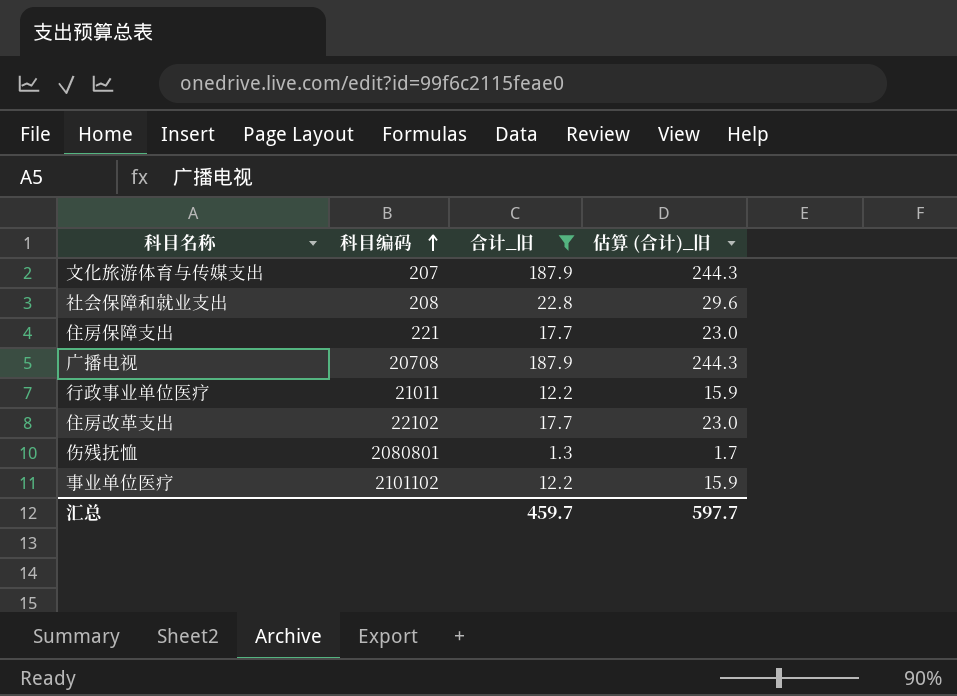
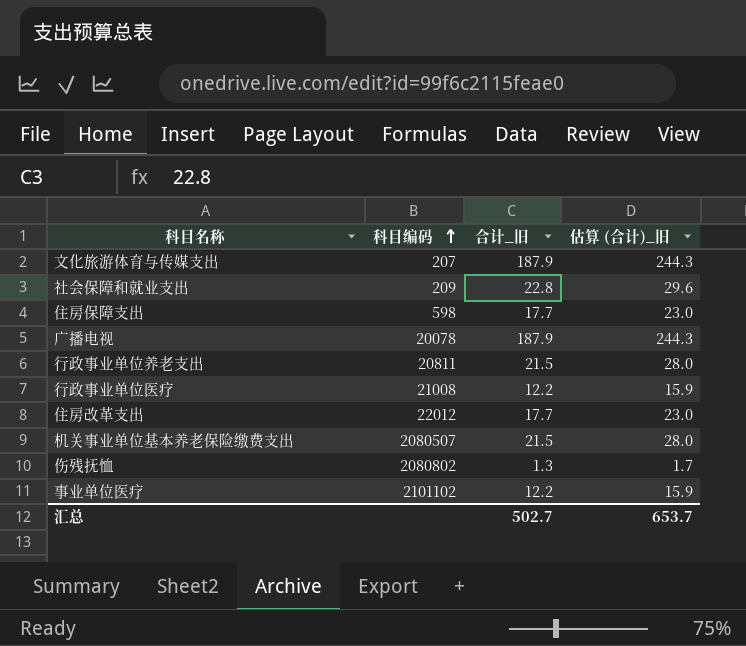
filter: 合计_旧 != 21.5 -> none
社会保障和就业支出 | 科目编码: 208 -> 209
住房保障支出 | 科目编码: 221 -> 598
广播电视 | 科目编码: 20708 -> 20078
行政事业单位医疗 | 科目编码: 21011 -> 21008
住房改革支出 | 科目编码: 22102 -> 22012
伤残抚恤 | 科目编码: 2080801 -> 2080802
汇总 | 合计_旧: 459.7 -> 502.7
汇总 | 估算 (合计)_旧: 597.7 -> 653.7

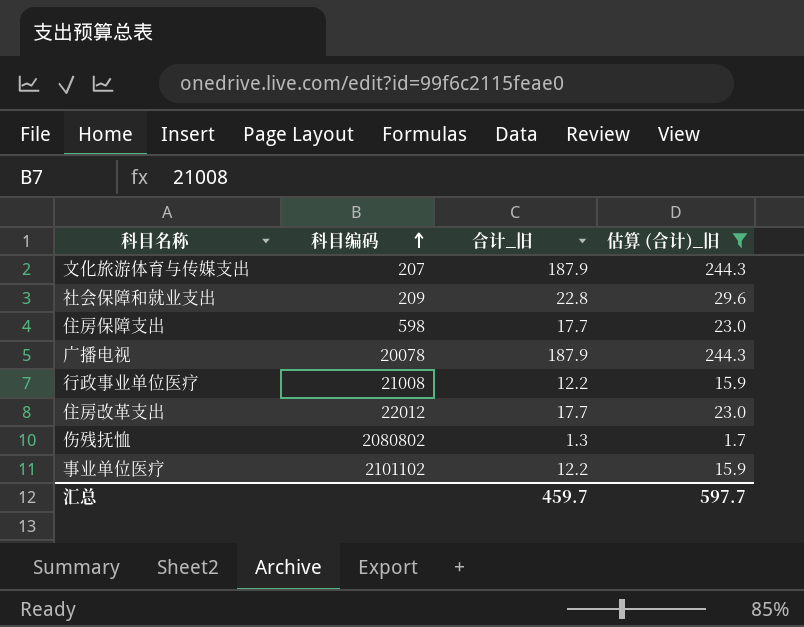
filter: none -> 估算 (合计)_旧 != 28.0
汇总 | 合计_旧: 502.7 -> 459.7
汇总 | 估算 (合计)_旧: 653.7 -> 597.7

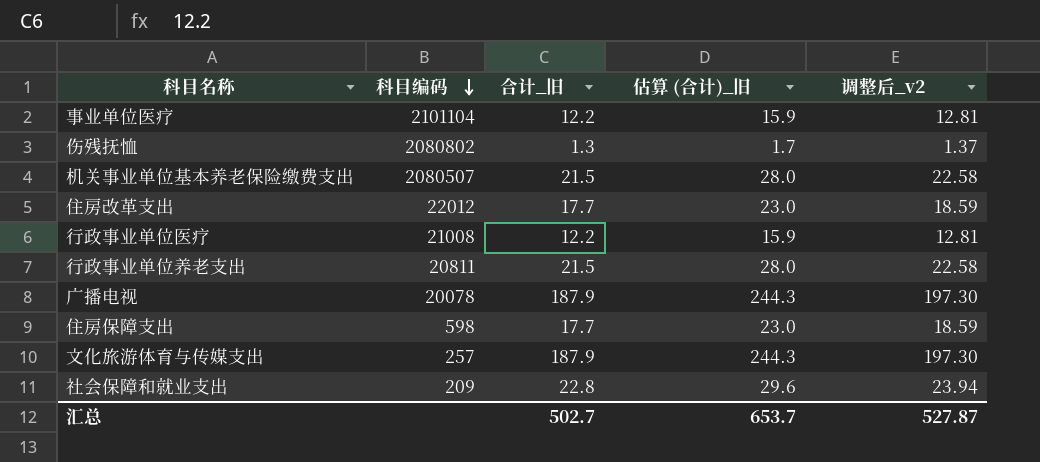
filter: 估算 (合计)_旧 != 28.0 -> none
row order: 科目编码 ascending -> 科目编码 descending
column 调整后_v2 | formula: none -> [合计_旧] * 1.05
事业单位医疗 | 科目编码: 2101102 -> 2101104
文化旅游体育与传媒支出 | 科目编码: 207 -> 257
汇总 | 合计_旧: 459.7 -> 502.7
汇总 | 估算 (合计)_旧: 597.7 -> 653.7

